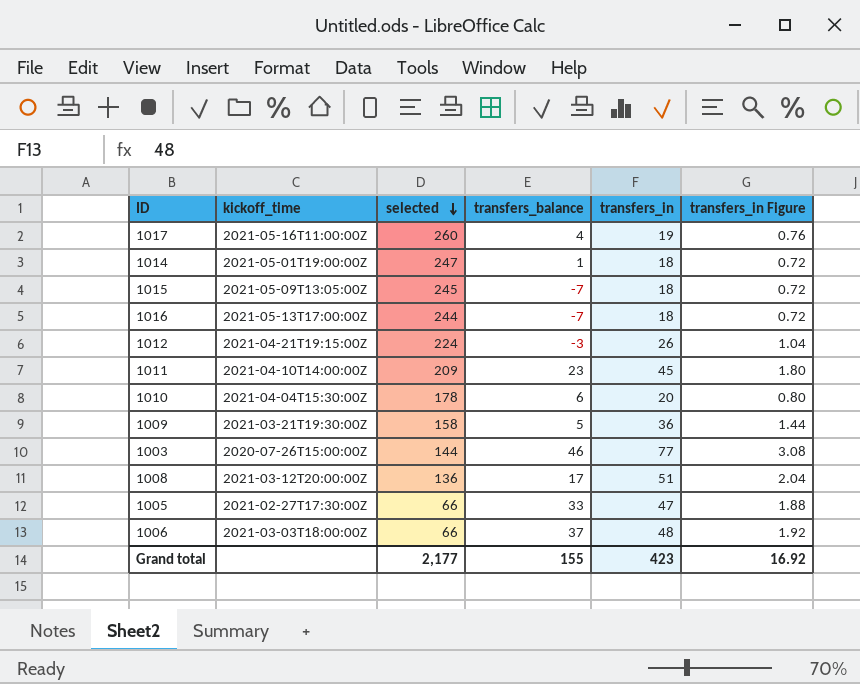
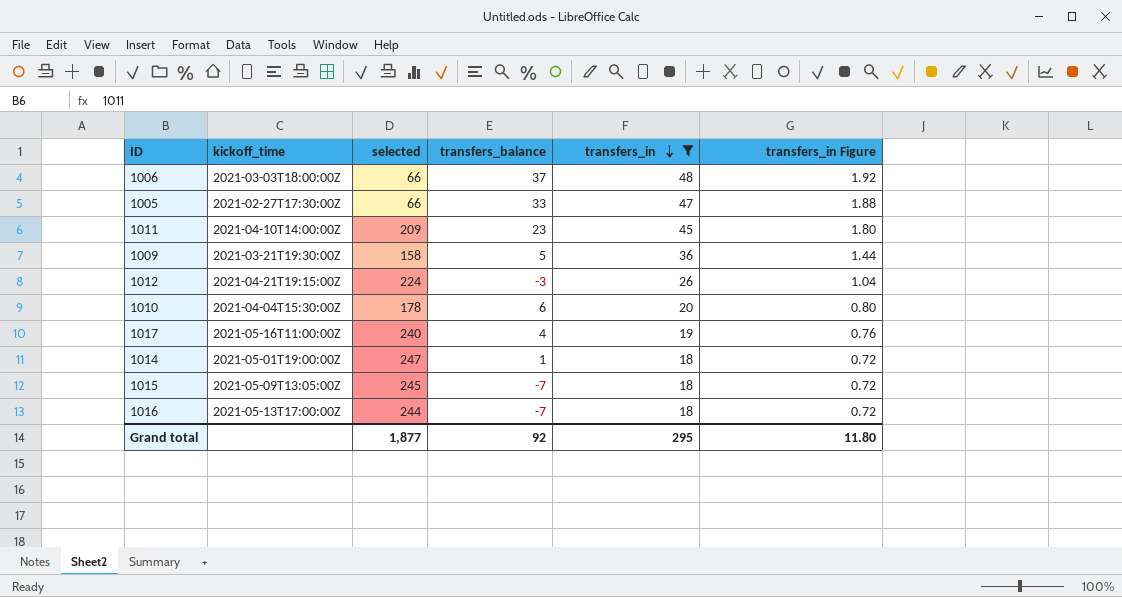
filter: none -> transfers_in <= 48
row order: selected descending -> transfers_in descending
1017 | selected: 260 -> 240
Grand total | selected: 2,177 -> 1,877
Grand total | transfers_balance: 155 -> 92
Grand total | transfers_in: 423 -> 295
Grand total | transfers_in Figure: 16.92 -> 11.80

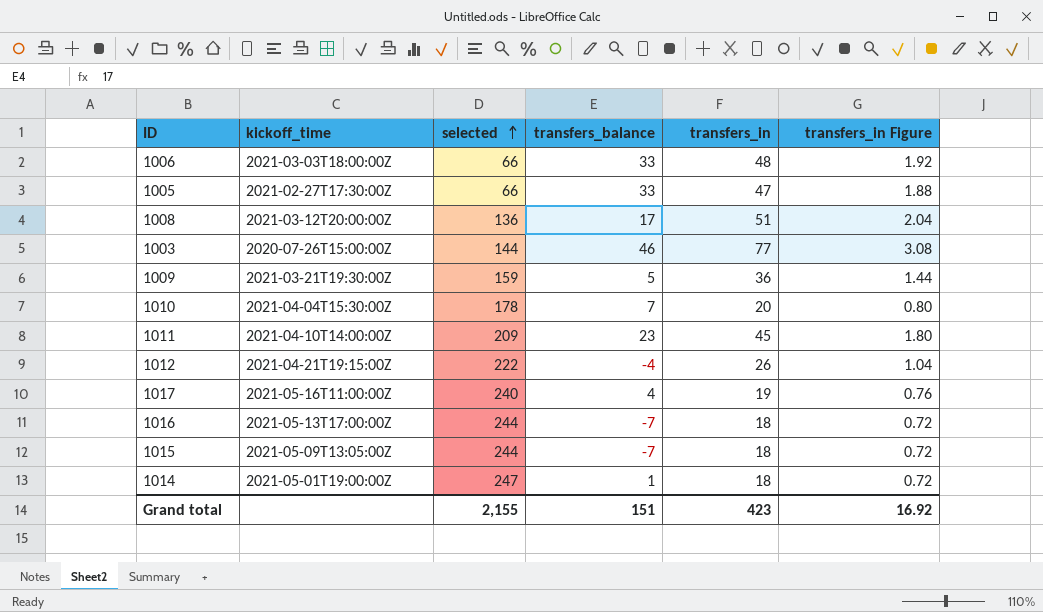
filter: transfers_in <= 48 -> none
row order: transfers_in descending -> selected ascending
1006 | transfers_balance: 37 -> 33
1009 | selected: 158 -> 159
1010 | transfers_balance: 6 -> 7
1012 | selected: 224 -> 222
1012 | transfers_balance: -3 -> -4
1015 | selected: 245 -> 244
Grand total | selected: 1,877 -> 2,155
Grand total | transfers_balance: 92 -> 151
Grand total | transfers_in: 295 -> 423
Grand total | transfers_in Figure: 11.80 -> 16.92

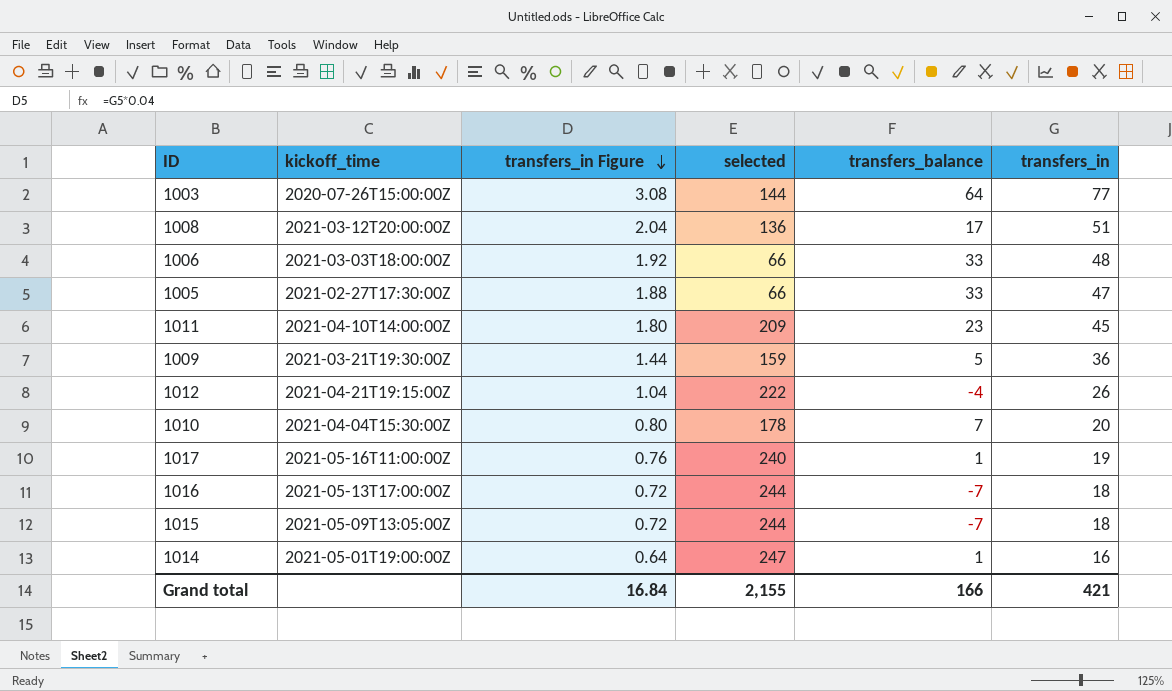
row order: selected ascending -> transfers_in Figure descending
column transfers_in Figure | position: 6 -> 3
1003 | transfers_balance: 46 -> 64
1017 | transfers_balance: 4 -> 1
1014 | transfers_in Figure: 0.72 -> 0.64
1014 | transfers_in: 18 -> 16
Grand total | transfers_in Figure: 16.92 -> 16.84
Grand total | transfers_balance: 151 -> 166
Grand total | transfers_in: 423 -> 421

